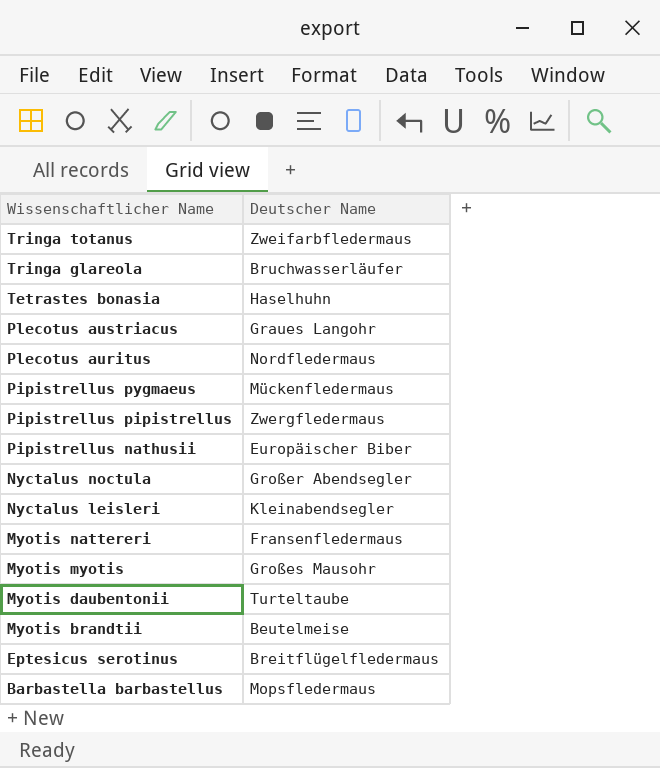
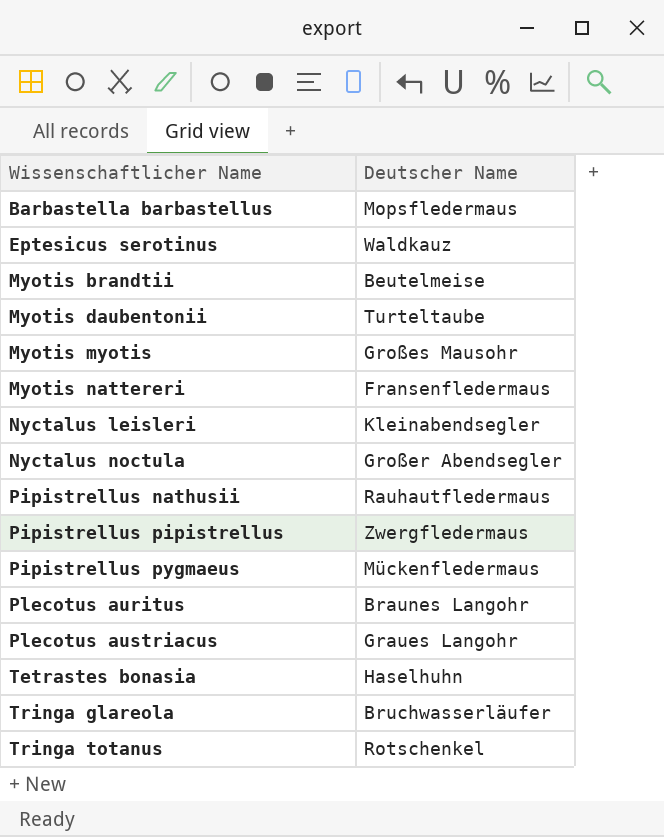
row order: Wissenschaftlicher Name descending -> Wissenschaftlicher Name ascending
Eptesicus serotinus | Deutscher Name: Breitflügelfledermaus -> Waldkauz
Pipistrellus nathusii | Deutscher Name: Europäischer Biber -> Rauhautfledermaus
Plecotus auritus | Deutscher Name: Nordfledermaus -> Braunes Langohr
Tringa totanus | Deutscher Name: Zweifarbfledermaus -> Rotschenkel

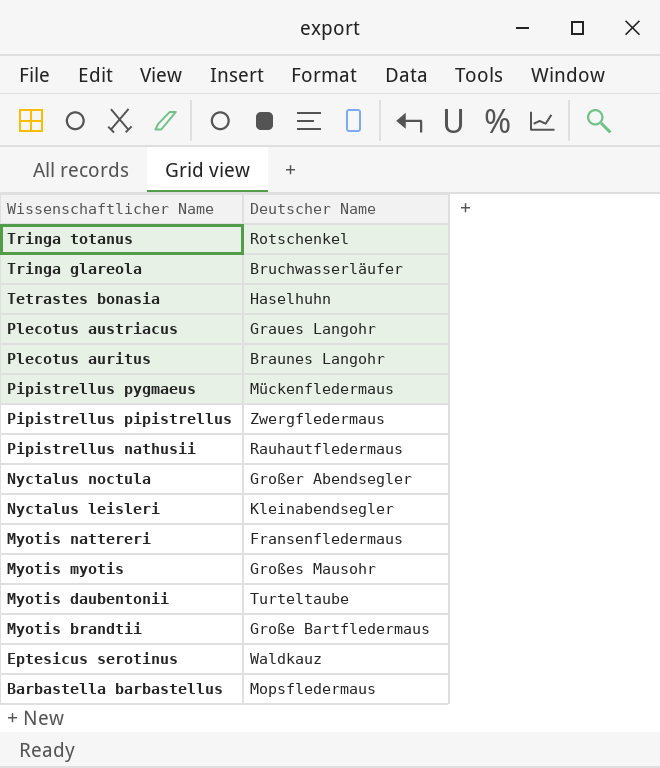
row order: Wissenschaftlicher Name ascending -> Wissenschaftlicher Name descending
Myotis brandtii | Deutscher Name: Beutelmeise -> Große Bartfledermaus

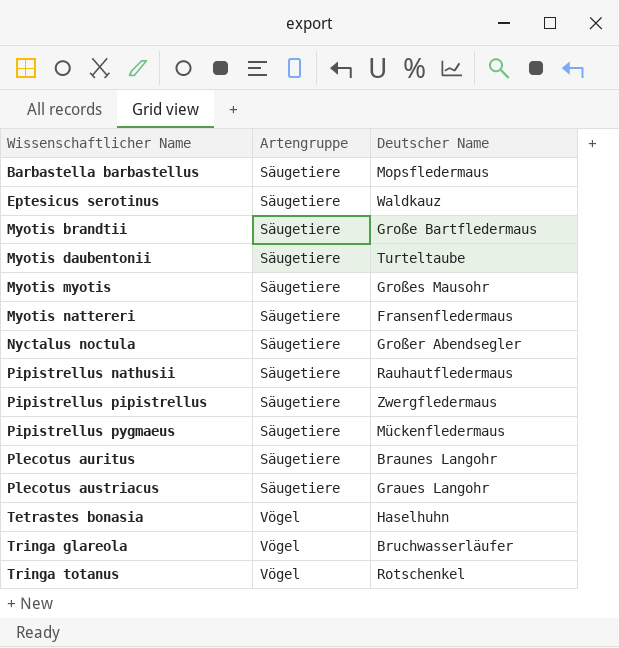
row order: Wissenschaftlicher Name descending -> Wissenschaftlicher Name ascending
column Artengruppe | position: none -> 2
row Nyctalus leisleri: Kleinabendsegler -> none

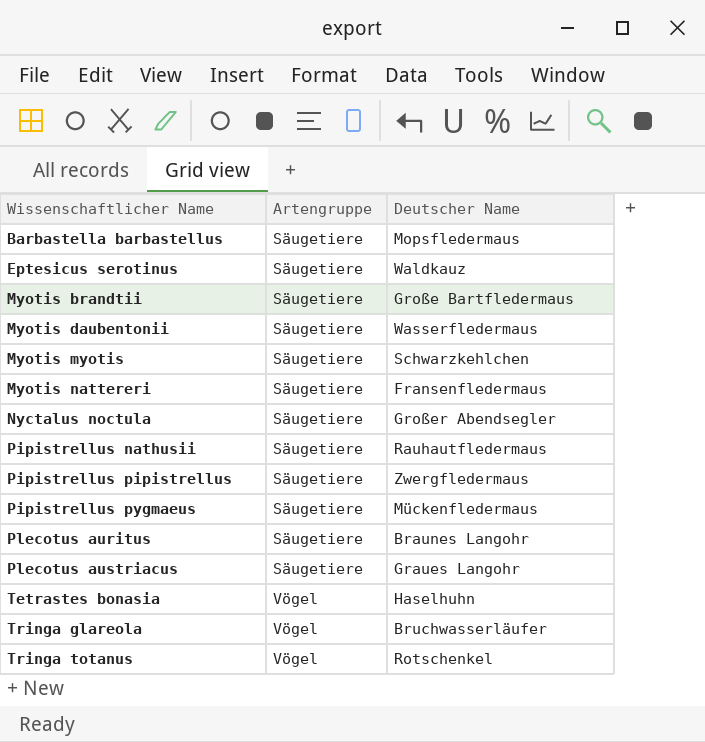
Myotis daubentonii | Deutscher Name: Turteltaube -> Wasserfledermaus
Myotis myotis | Deutscher Name: Großes Mausohr -> Schwarzkehlchen

